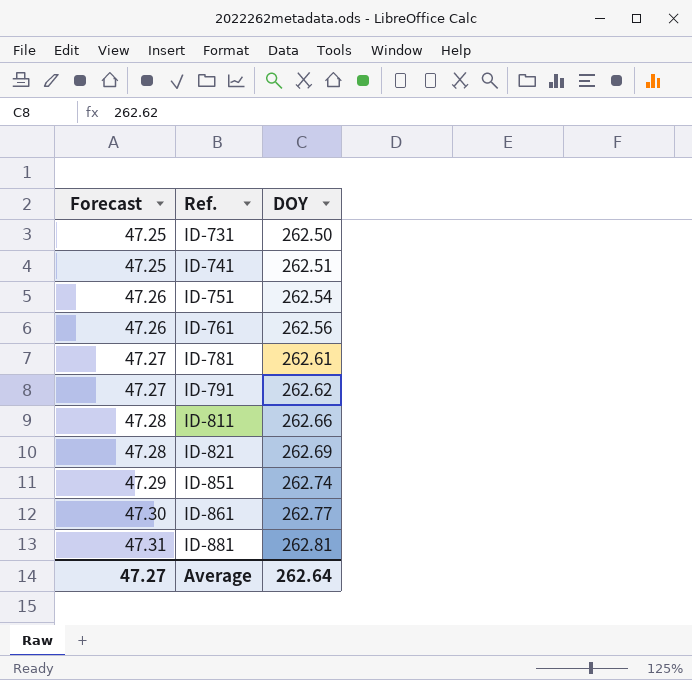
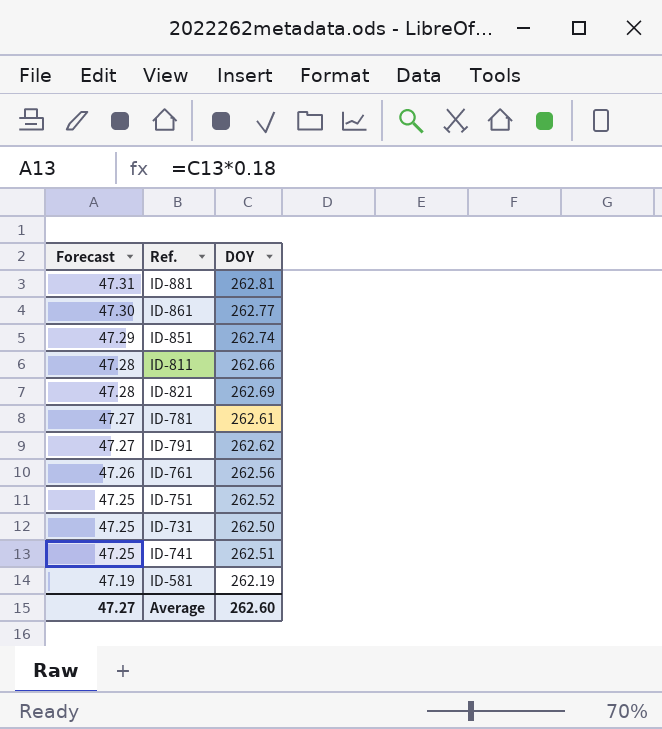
row order: Forecast ascending -> Forecast descending
ID-751 | Forecast: 47.26 -> 47.25
ID-751 | DOY: 262.54 -> 262.52
row ID-581: none -> 47.19 | 262.19
Average | DOY: 262.64 -> 262.60

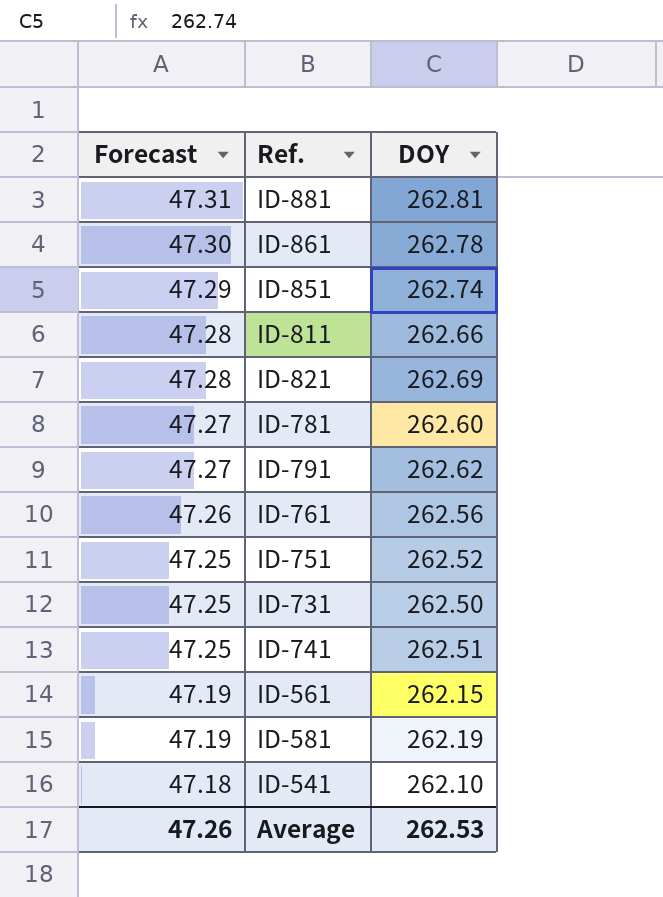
ID-861 | DOY: 262.77 -> 262.78
ID-781 | DOY: 262.61 -> 262.60
row ID-561: none -> 47.19 | 262.15
row ID-541: none -> 47.18 | 262.10
Average | Forecast: 47.27 -> 47.26
Average | DOY: 262.60 -> 262.53

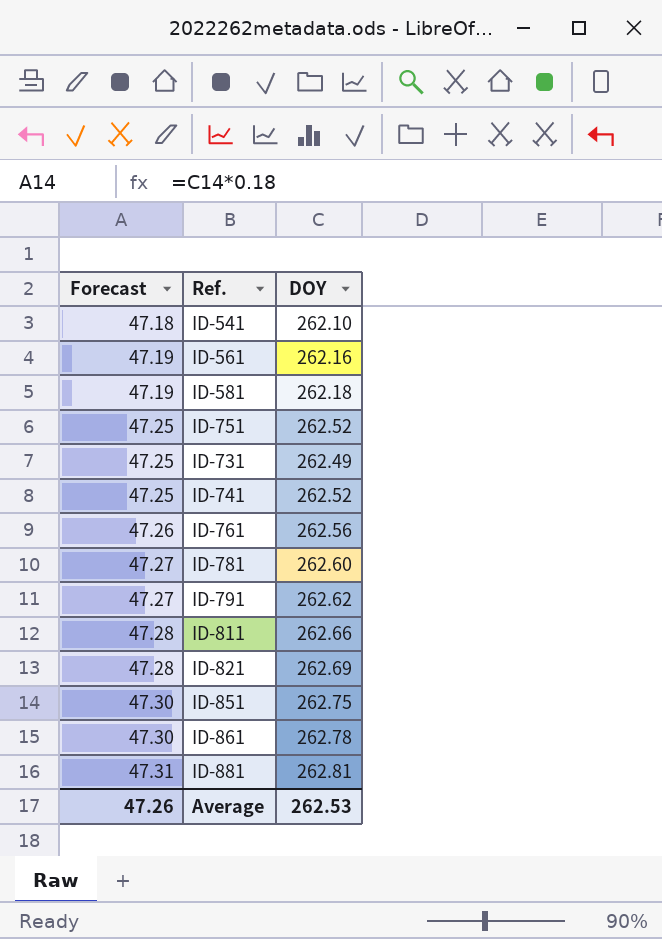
row order: Forecast descending -> Forecast ascending
ID-561 | DOY: 262.15 -> 262.16
ID-581 | DOY: 262.19 -> 262.18
ID-731 | DOY: 262.50 -> 262.49
ID-741 | DOY: 262.51 -> 262.52
ID-851 | Forecast: 47.29 -> 47.30
ID-851 | DOY: 262.74 -> 262.75

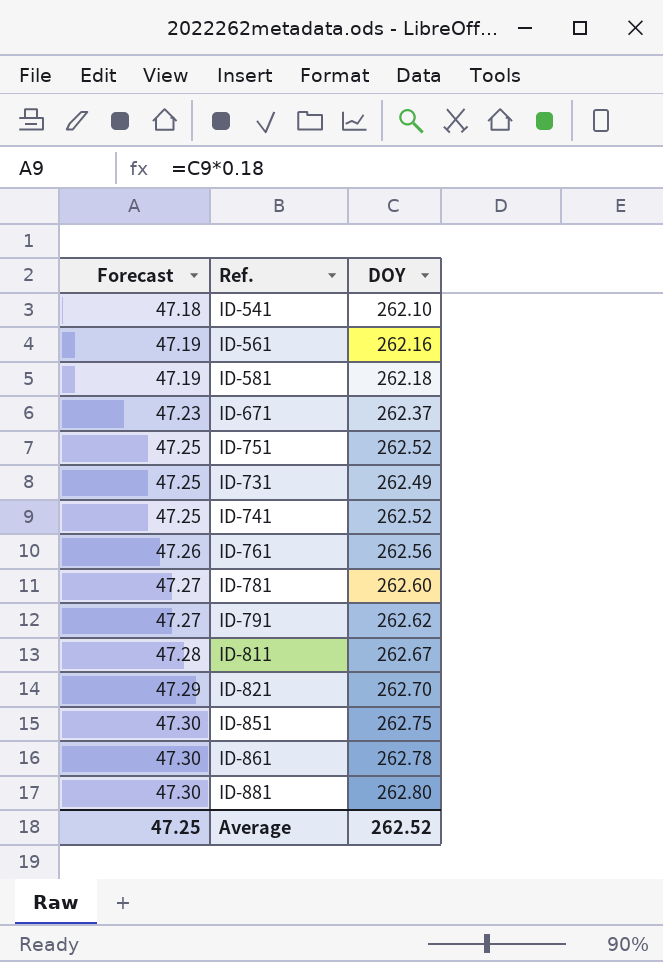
row ID-671: none -> 47.23 | 262.37
ID-811 | DOY: 262.66 -> 262.67
ID-821 | Forecast: 47.28 -> 47.29
ID-821 | DOY: 262.69 -> 262.70
ID-881 | Forecast: 47.31 -> 47.30
ID-881 | DOY: 262.81 -> 262.80
Average | Forecast: 47.26 -> 47.25
Average | DOY: 262.53 -> 262.52

